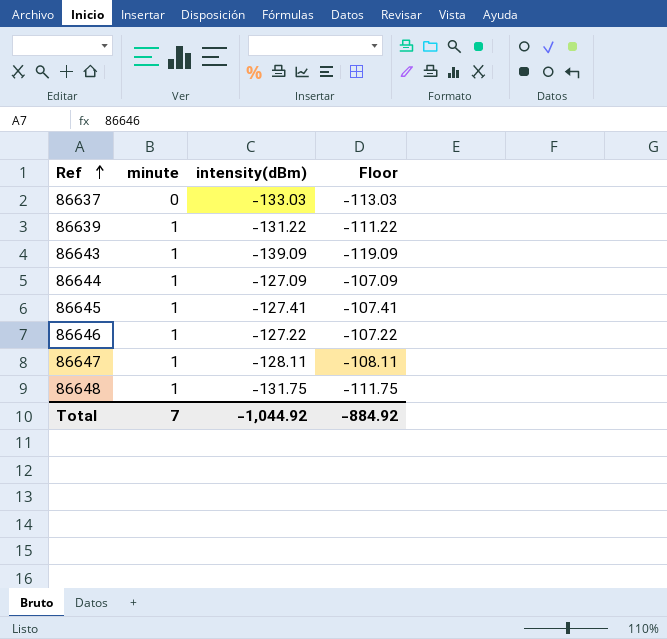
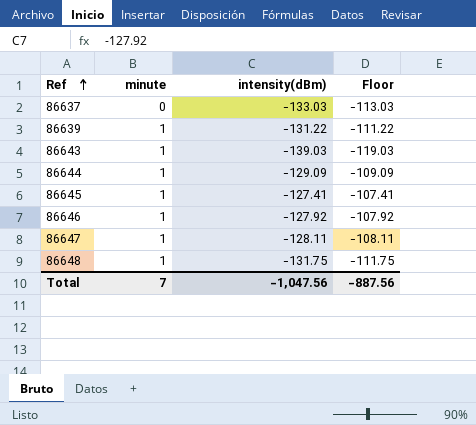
86643 | intensity(dBm): -139.09 -> -139.03
86643 | Floor: -119.09 -> -119.03
86644 | intensity(dBm): -127.09 -> -129.09
86644 | Floor: -107.09 -> -109.09
86646 | intensity(dBm): -127.22 -> -127.92
86646 | Floor: -107.22 -> -107.92
Total | intensity(dBm): -1,044.92 -> -1,047.56
Total | Floor: -884.92 -> -887.56

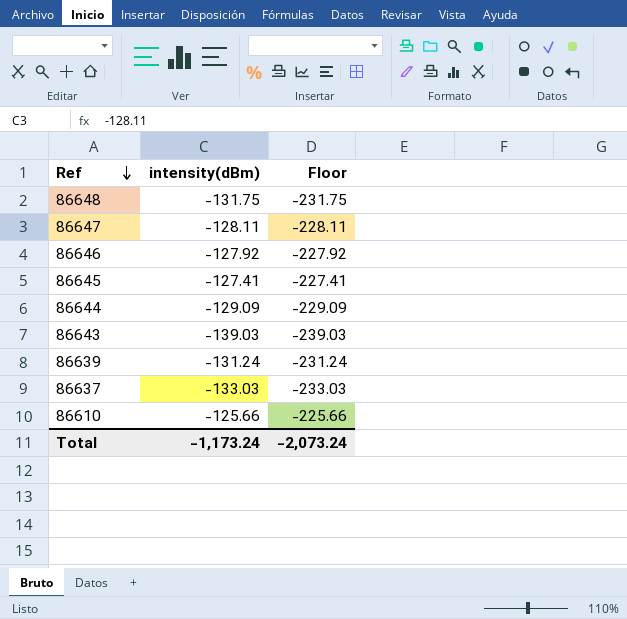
row order: Ref ascending -> Ref descending
column minute | position: 2 -> none
column Floor | formula: [intensity(dBm)] + 20 -> [intensity(dBm)] - 100
86639 | intensity(dBm): -131.22 -> -131.24
row 86610: none -> -125.66 | -225.66
Total | intensity(dBm): -1,047.56 -> -1,173.24
Total | Floor: -887.56 -> -2,073.24

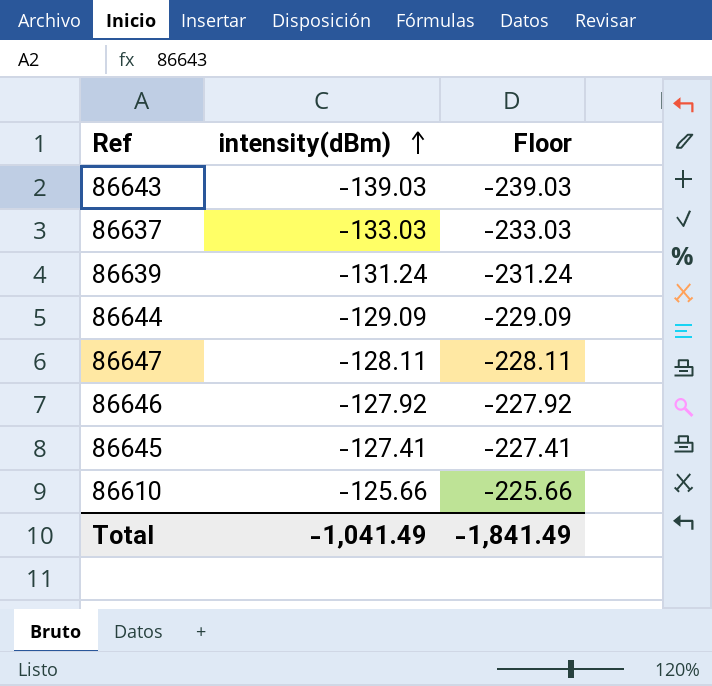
row order: Ref descending -> intensity(dBm) ascending
row 86648: -131.75 | -231.75 -> none
Total | intensity(dBm): -1,173.24 -> -1,041.49
Total | Floor: -2,073.24 -> -1,841.49

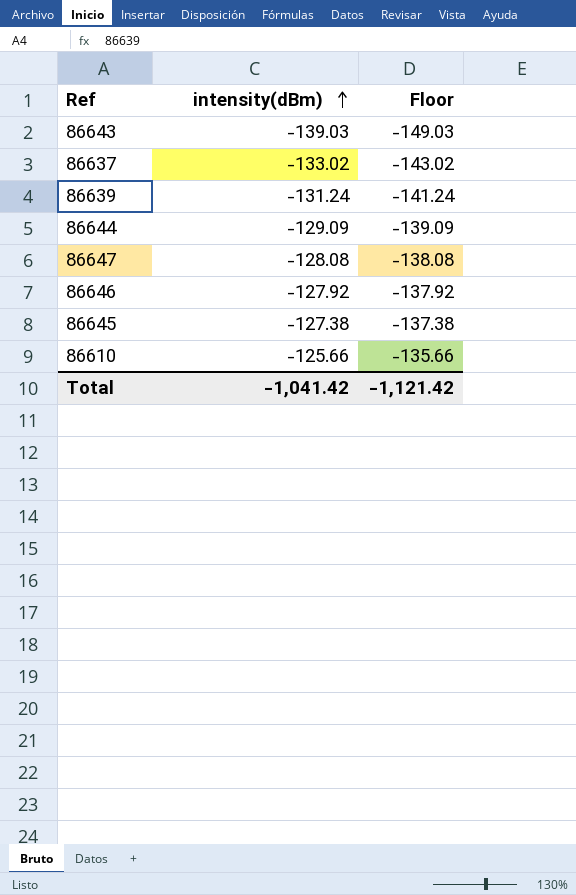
column Floor | formula: [intensity(dBm)] - 100 -> [intensity(dBm)] - 10
86637 | intensity(dBm): -133.03 -> -133.02
86647 | intensity(dBm): -128.11 -> -128.08
86645 | intensity(dBm): -127.41 -> -127.38
Total | intensity(dBm): -1,041.49 -> -1,041.42
Total | Floor: -1,841.49 -> -1,121.42

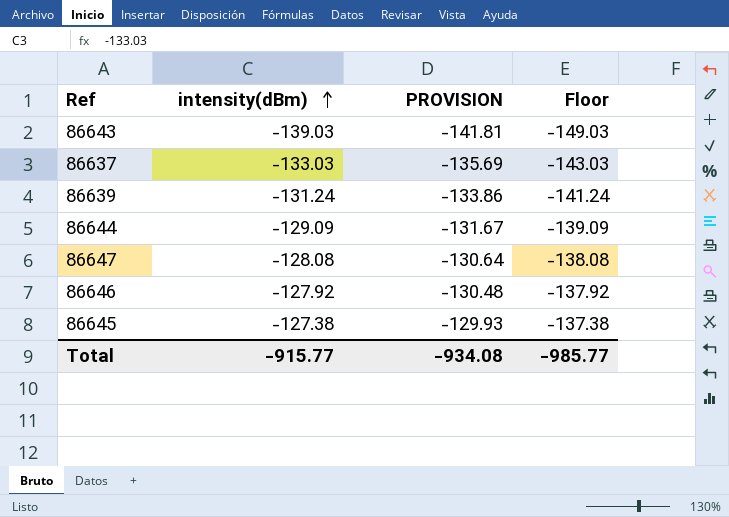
column PROVISION | formula: none -> [intensity(dBm)] * 1.02
row 86610: -125.66 | -135.66 -> none
86637 | intensity(dBm): -133.02 -> -133.03
86637 | Floor: -143.02 -> -143.03
Total | intensity(dBm): -1,041.42 -> -915.77
Total | Floor: -1,121.42 -> -985.77

